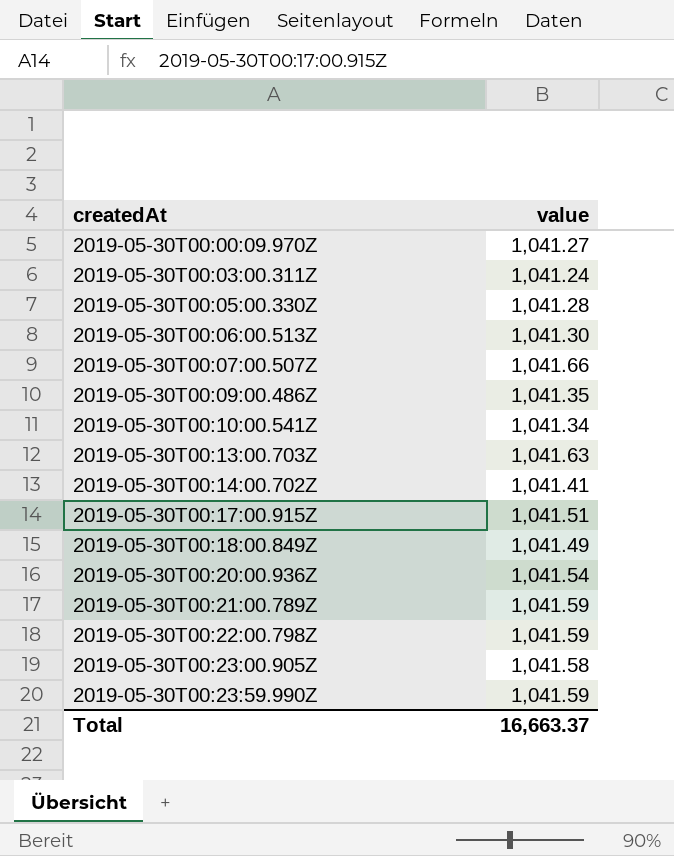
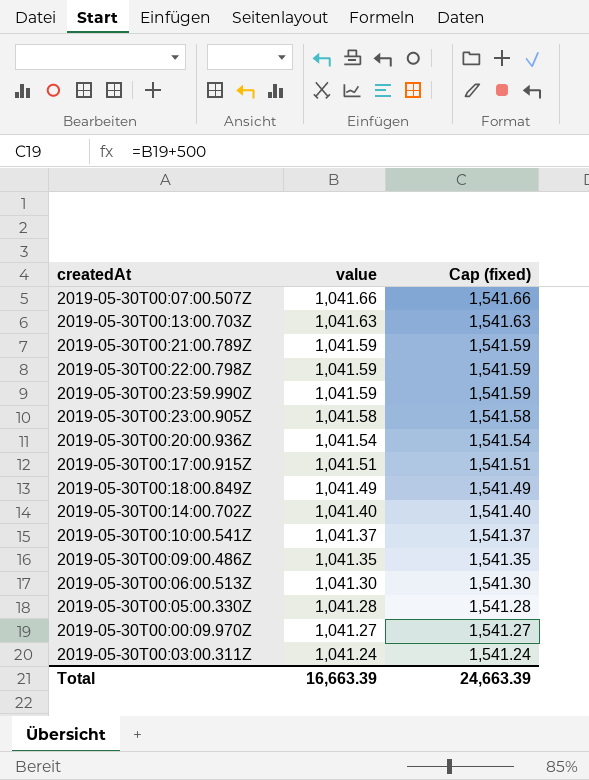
row order: createdAt ascending -> value descending
column Cap (fixed) | formula: none -> [value] + 500
2019-05-30T00:14:00.702Z | value: 1,041.41 -> 1,041.40
2019-05-30T00:10:00.541Z | value: 1,041.34 -> 1,041.37
Total | value: 16,663.37 -> 16,663.39

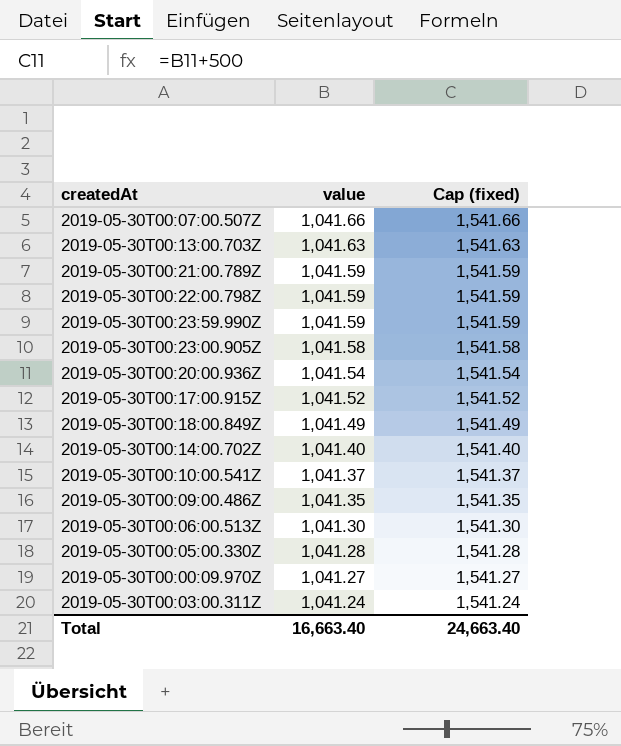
2019-05-30T00:17:00.915Z | value: 1,041.51 -> 1,041.52
2019-05-30T00:17:00.915Z | Cap (fixed): 1,541.51 -> 1,541.52
Total | value: 16,663.39 -> 16,663.40
Total | Cap (fixed): 24,663.39 -> 24,663.40

